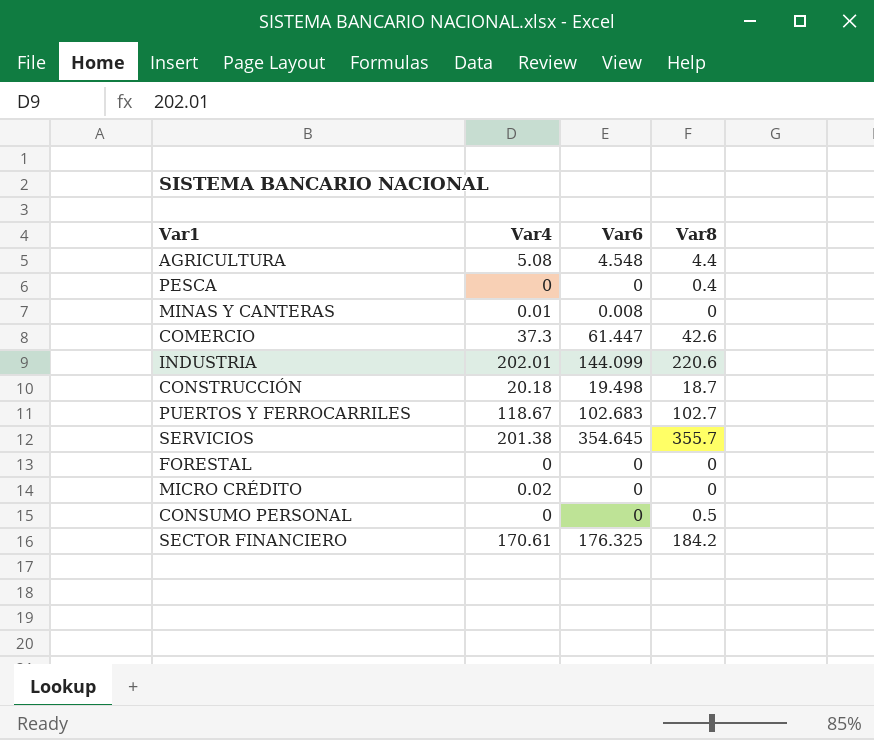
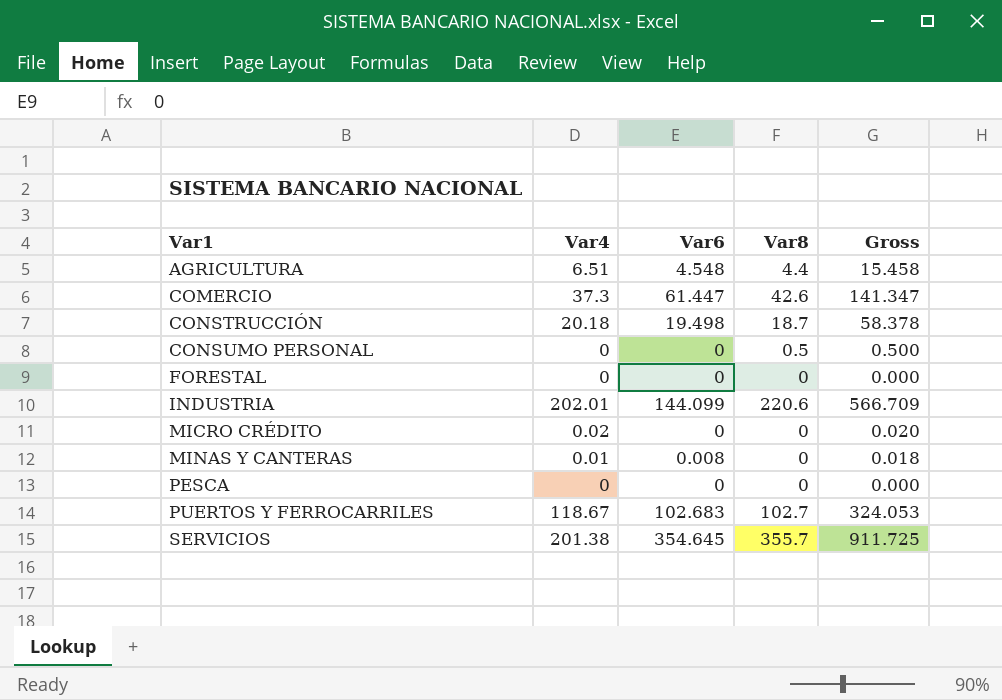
row order: none -> Var1 ascending
column Gross | formula: none -> [Var4] + [Var6] + [Var8]
row SECTOR FINANCIERO: 170.61 | 176.325 | 184.2 -> none
AGRICULTURA | Var4: 5.08 -> 6.51
PESCA | Var8: 0.4 -> 0

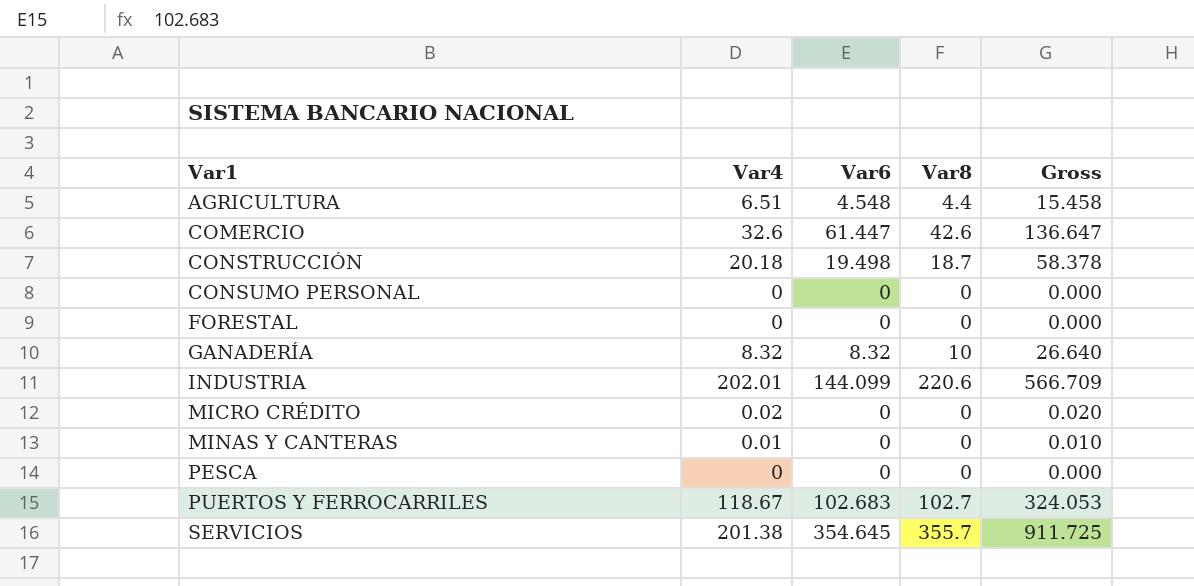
COMERCIO | Var4: 37.3 -> 32.6
COMERCIO | Gross: 141.347 -> 136.647
CONSUMO PERSONAL | Var8: 0.5 -> 0
CONSUMO PERSONAL | Gross: 0.500 -> 0.000
row GANADERÍA: none -> 8.32 | 8.32 | 10 | 26.640
MINAS Y CANTERAS | Var6: 0.008 -> 0
MINAS Y CANTERAS | Gross: 0.018 -> 0.010

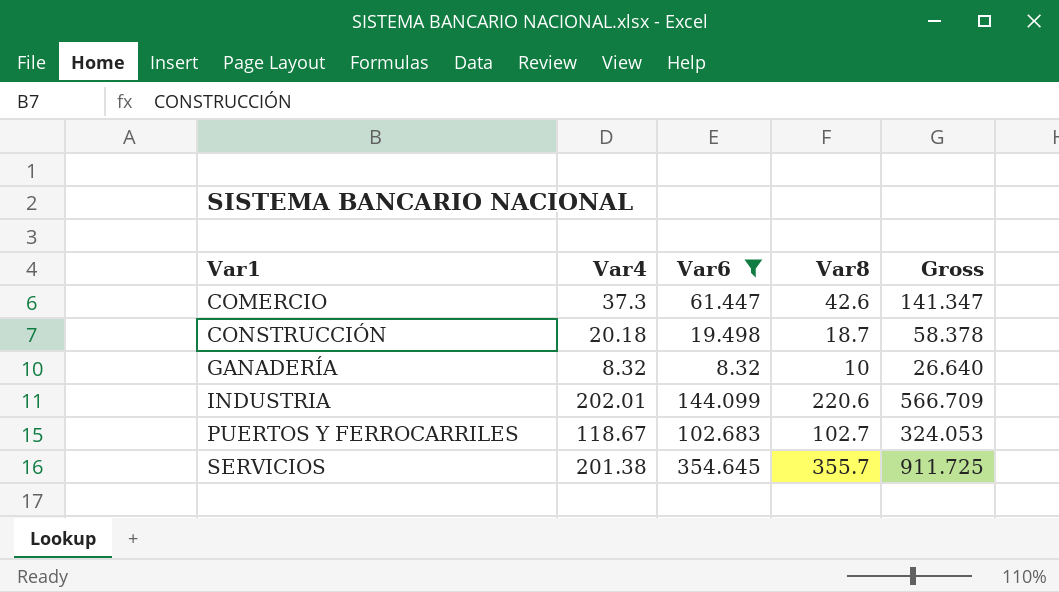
filter: none -> Var6 >= 8.32
COMERCIO | Var4: 32.6 -> 37.3
COMERCIO | Gross: 136.647 -> 141.347

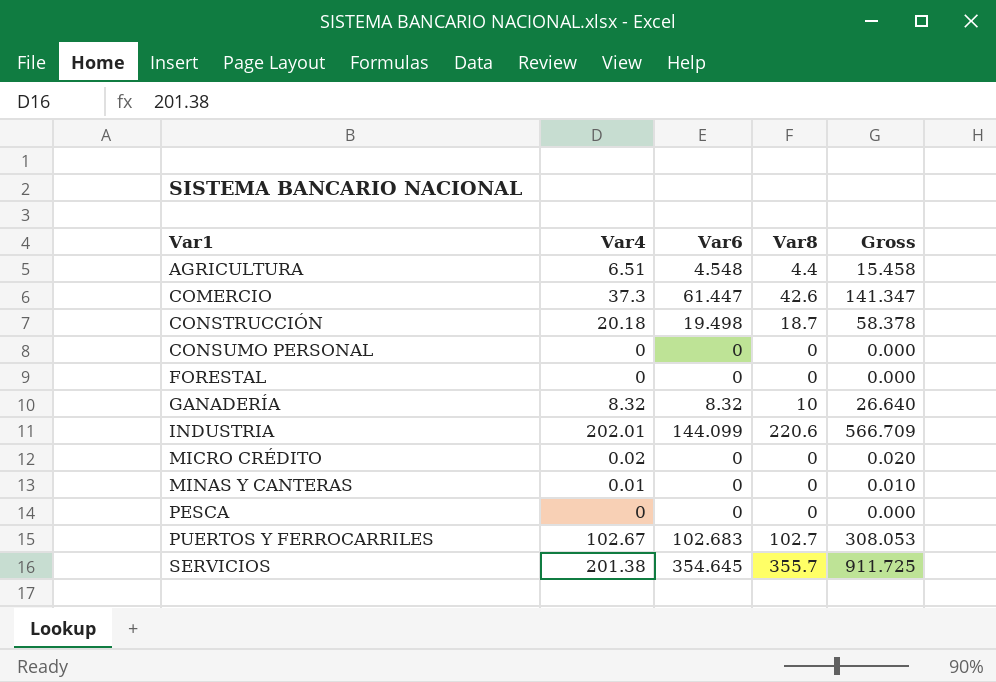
filter: Var6 >= 8.32 -> none
PUERTOS Y FERROCARRILES | Var4: 118.67 -> 102.67
PUERTOS Y FERROCARRILES | Gross: 324.053 -> 308.053

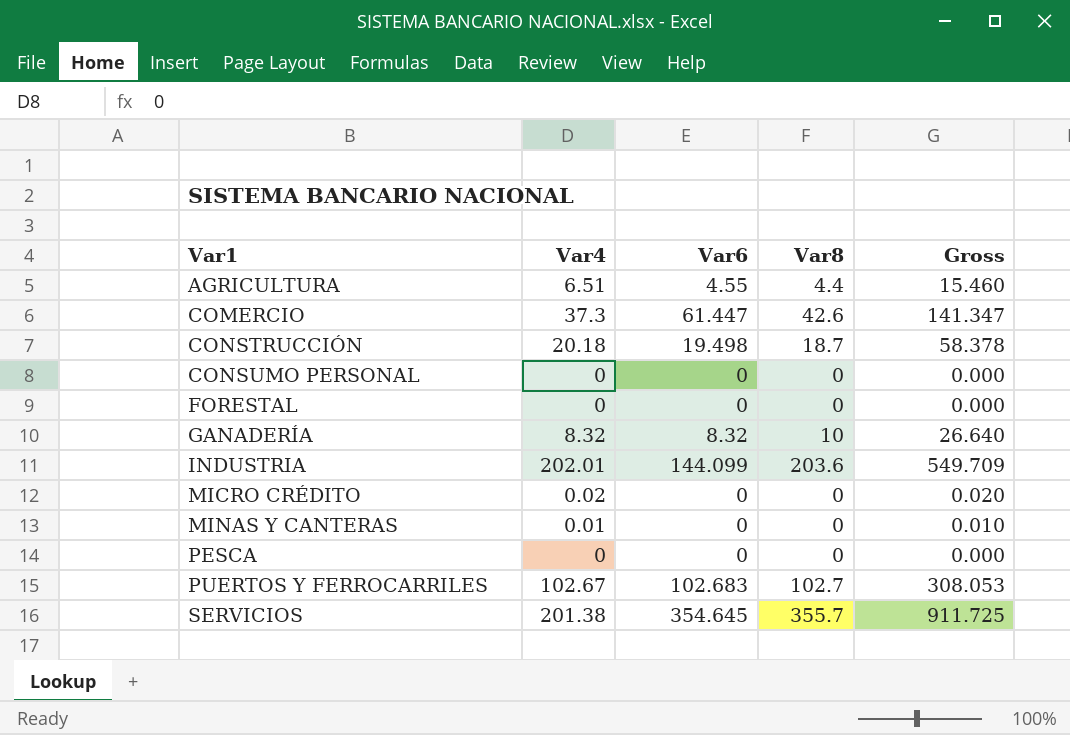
AGRICULTURA | Var6: 4.548 -> 4.55
AGRICULTURA | Gross: 15.458 -> 15.460
INDUSTRIA | Var8: 220.6 -> 203.6
INDUSTRIA | Gross: 566.709 -> 549.709

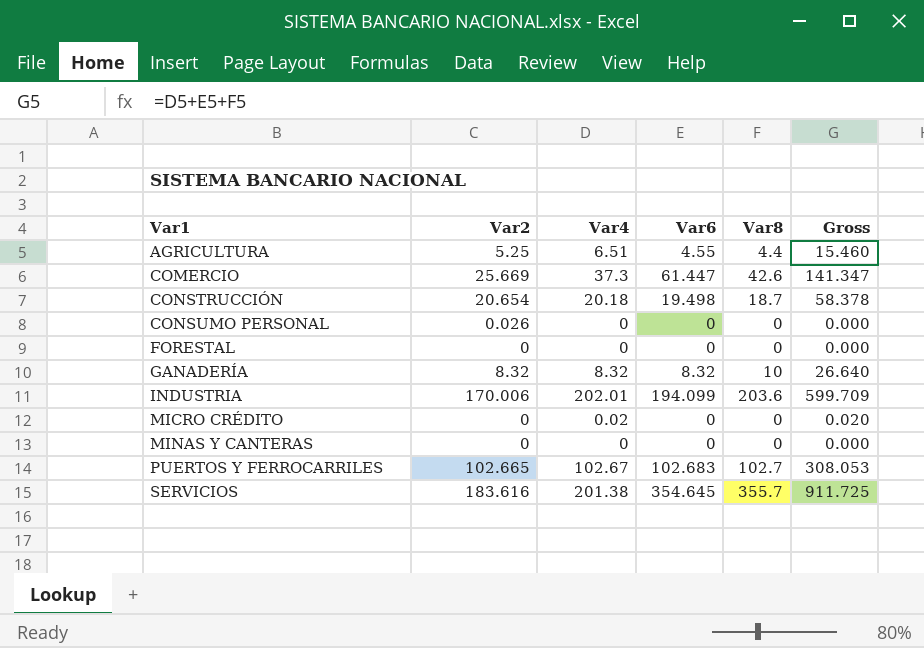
column Var2 | position: none -> 2
row PESCA: 0 | 0 | 0 | 0.000 -> none
INDUSTRIA | Var6: 144.099 -> 194.099
INDUSTRIA | Gross: 549.709 -> 599.709
MINAS Y CANTERAS | Var4: 0.01 -> 0
MINAS Y CANTERAS | Gross: 0.010 -> 0.000

